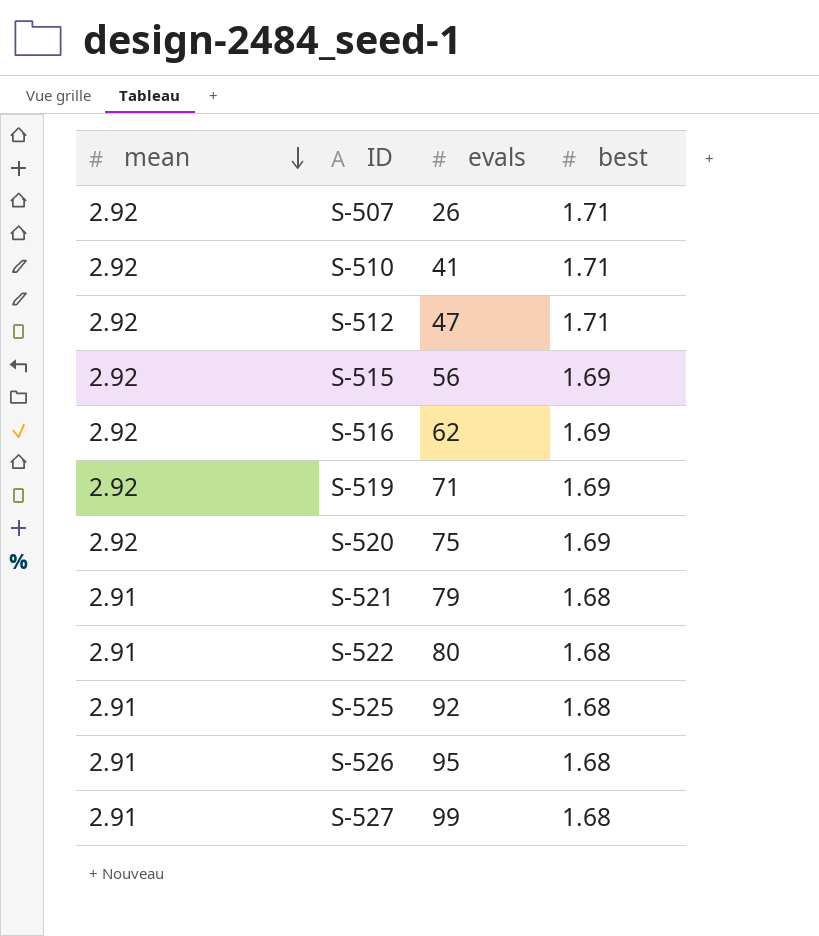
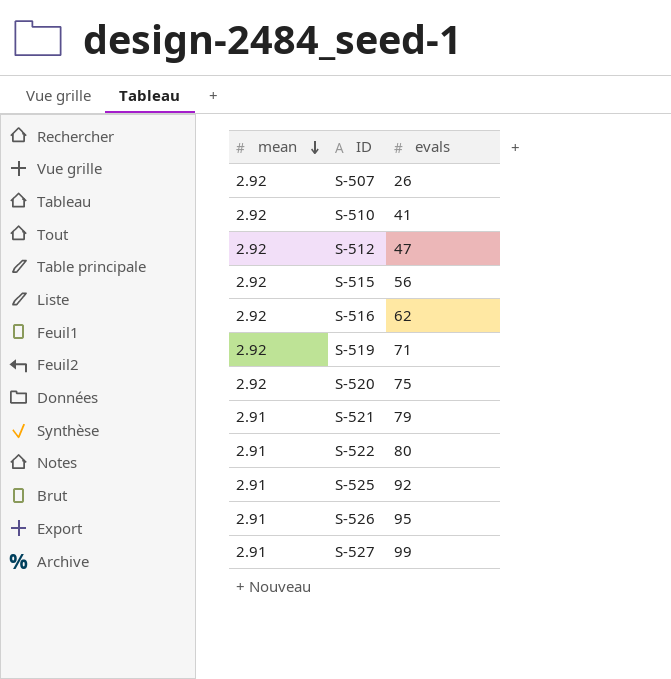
column best | position: 4 -> none

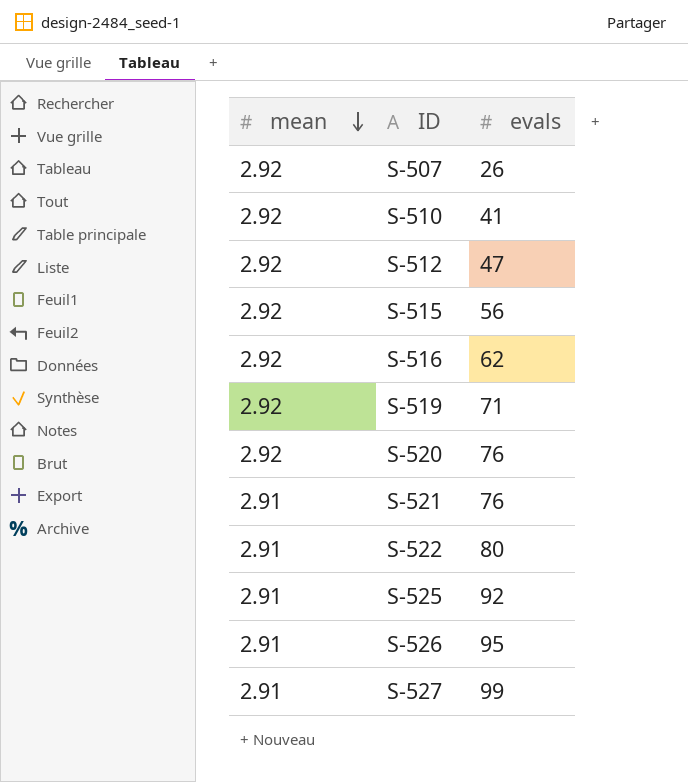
S-520 | evals: 75 -> 76
S-521 | evals: 79 -> 76

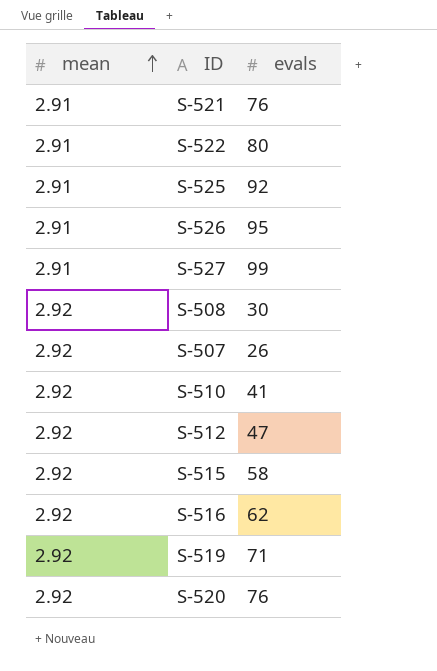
row order: mean descending -> mean ascending
row S-508: none -> 2.92 | 30
S-515 | evals: 56 -> 58

